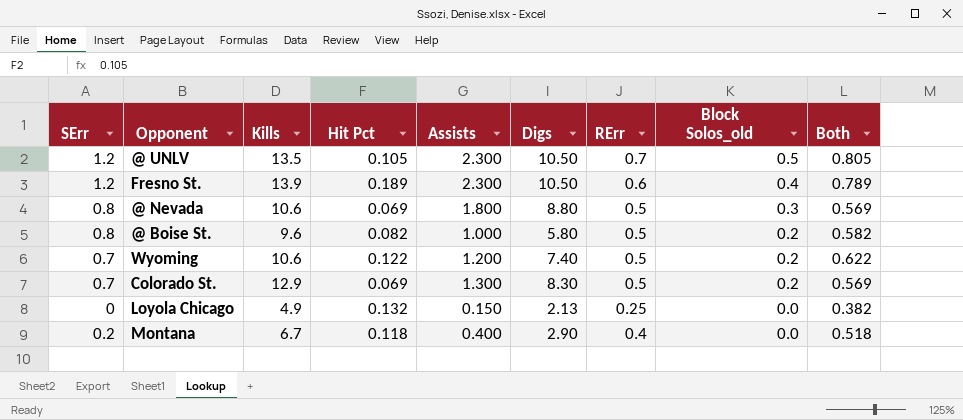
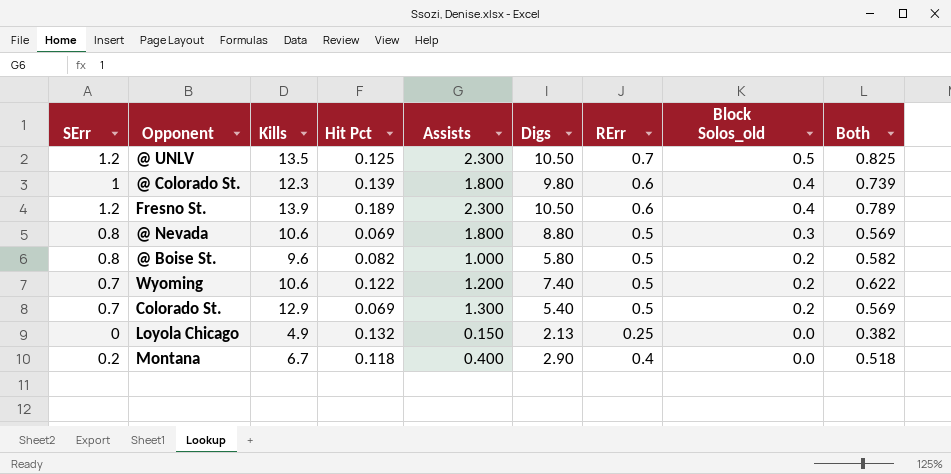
@ UNLV | Hit Pct: 0.105 -> 0.125
@ UNLV | Both: 0.805 -> 0.825
row @ Colorado St.: none -> 1 | 12.3 | 0.139 | 1.800 | 9.80 | 0.6 | 0.4 | 0.739
Colorado St. | Digs: 8.30 -> 5.40

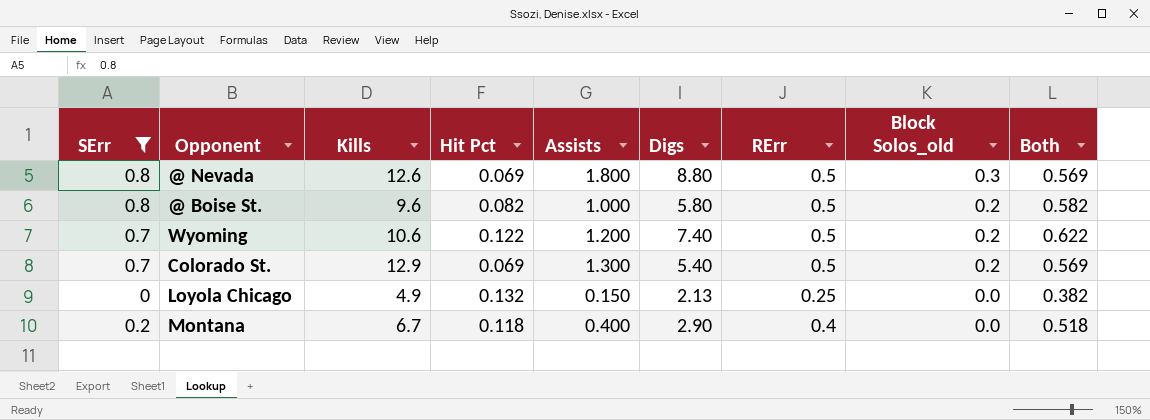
filter: none -> SErr <= 0.8
@ Nevada | Kills: 10.6 -> 12.6

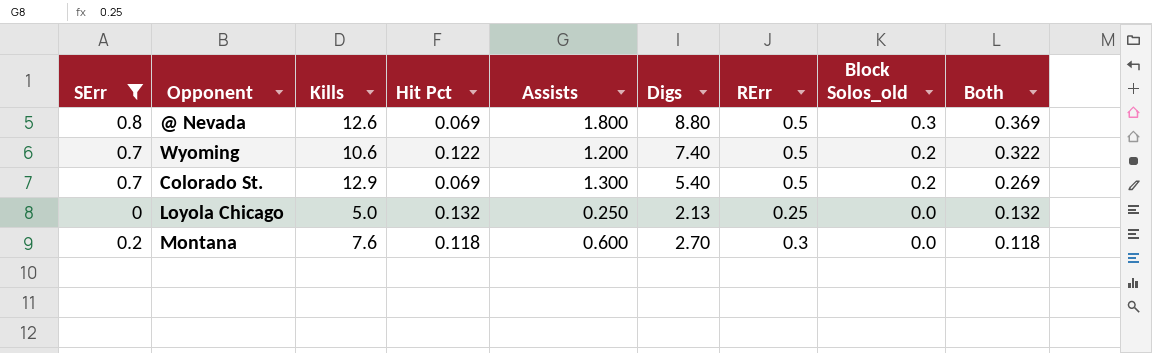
column Both | formula: [Hit Pct] + [RErr] -> [Hit Pct] + [Block Solos_old]
row @ Boise St.: 0.8 | 9.6 | 0.082 | 1.000 | 5.80 | 0.5 | 0.2 | 0.582 -> none
Loyola Chicago | Kills: 4.9 -> 5.0
Loyola Chicago | Assists: 0.150 -> 0.250
Montana | Kills: 6.7 -> 7.6
Montana | Assists: 0.400 -> 0.600
Montana | Digs: 2.90 -> 2.70
Montana | RErr: 0.4 -> 0.3

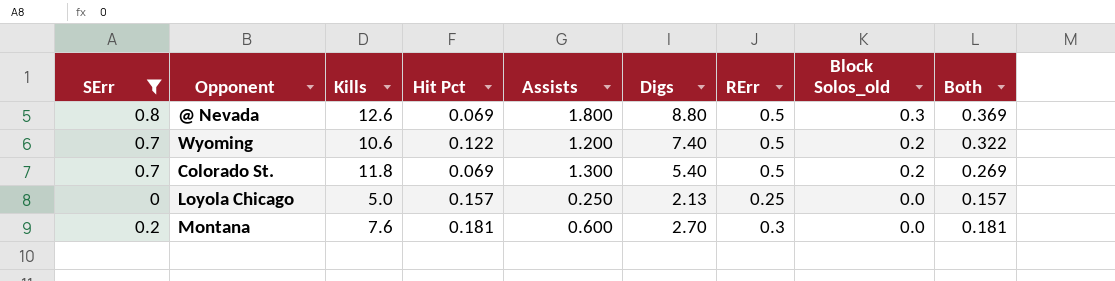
Colorado St. | Kills: 12.9 -> 11.8
Loyola Chicago | Hit Pct: 0.132 -> 0.157
Loyola Chicago | Both: 0.132 -> 0.157
Montana | Hit Pct: 0.118 -> 0.181
Montana | Both: 0.118 -> 0.181

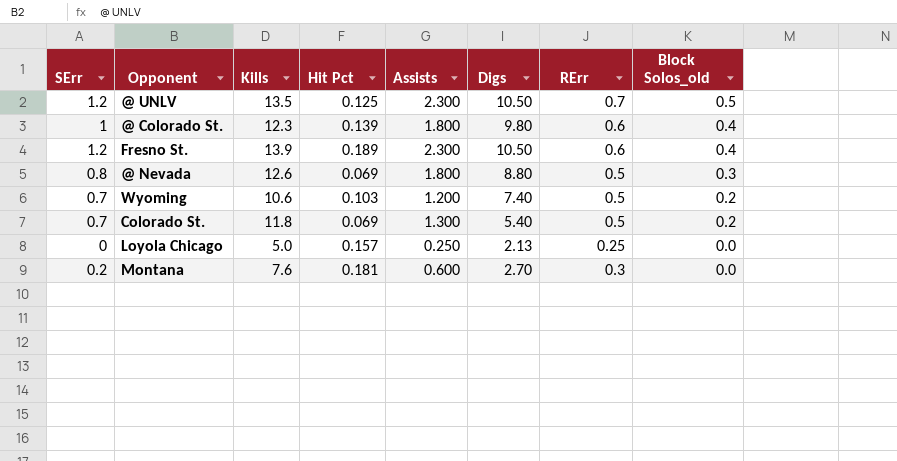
filter: SErr <= 0.8 -> none
column Both | formula: [Hit Pct] + [Block Solos_old] -> none
Wyoming | Hit Pct: 0.122 -> 0.103

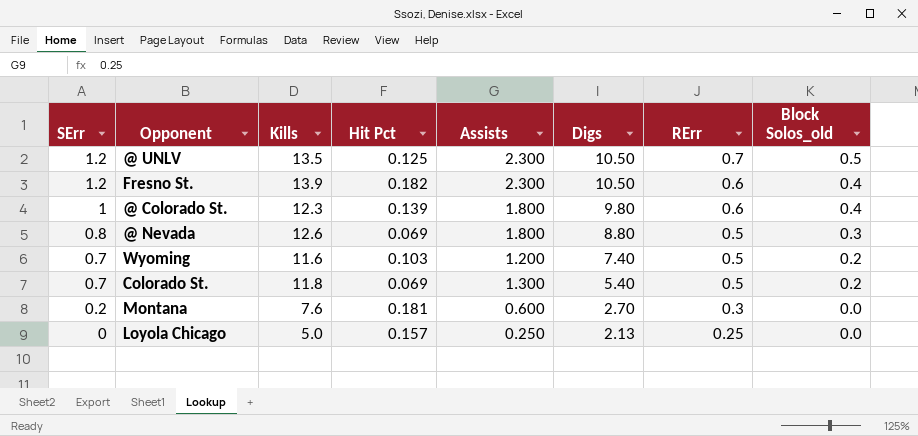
row order: Block Solos_old descending -> SErr descending
Fresno St. | Hit Pct: 0.189 -> 0.182
Wyoming | Kills: 10.6 -> 11.6

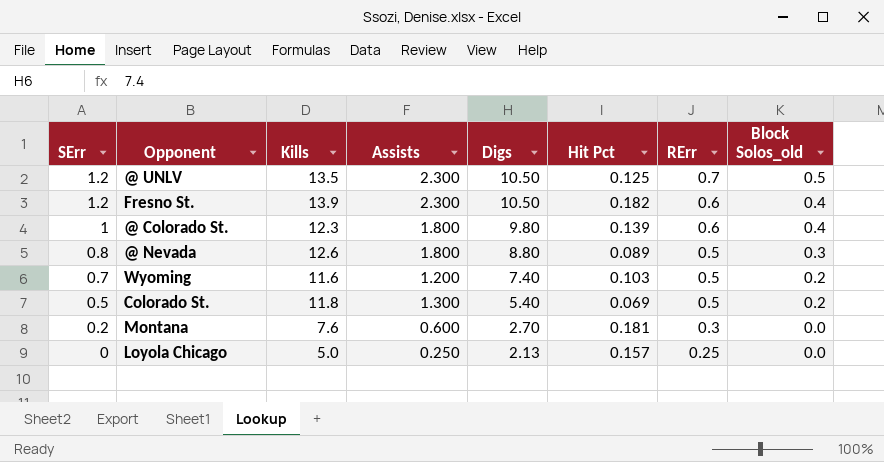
column Hit Pct | position: 4 -> 6
@ Nevada | Hit Pct: 0.069 -> 0.089
Colorado St. | SErr: 0.7 -> 0.5

